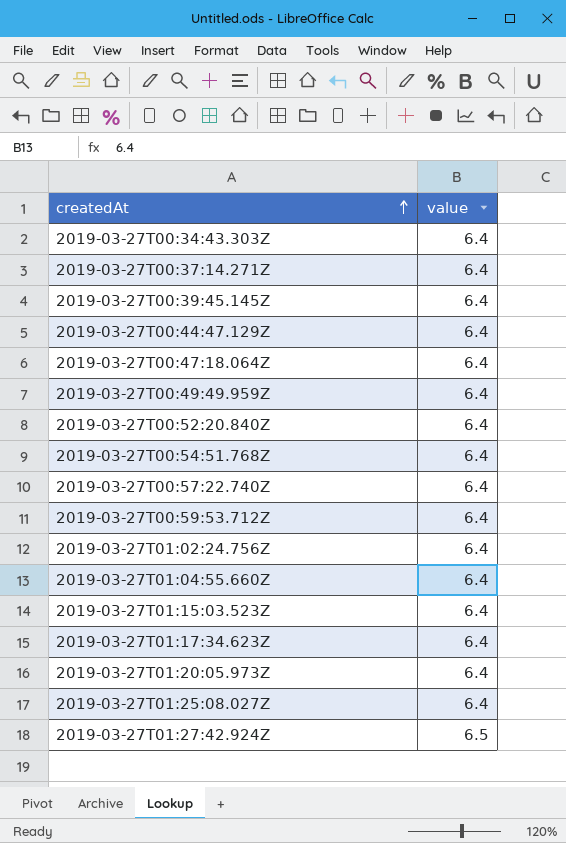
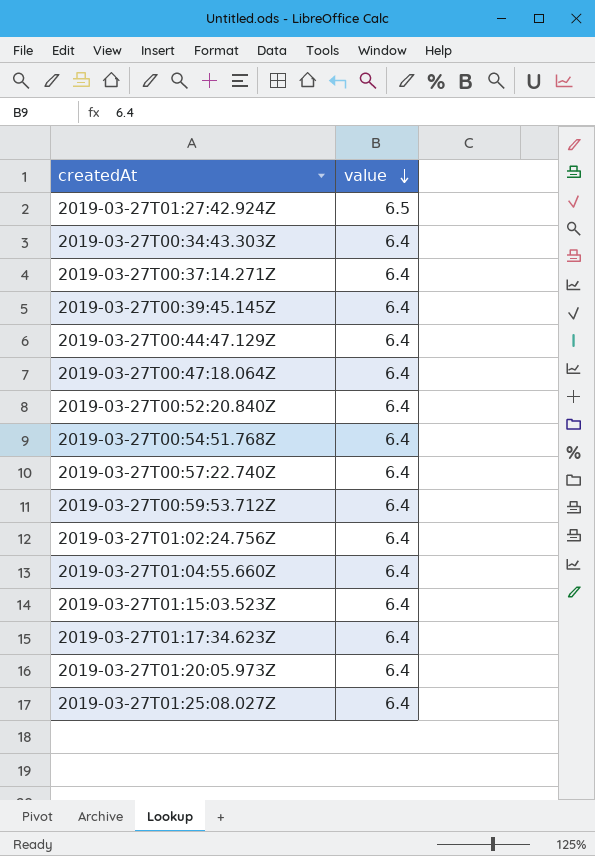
row order: createdAt ascending -> value descending
row 2019-03-27T00:49:49.959Z: 6.4 -> none

